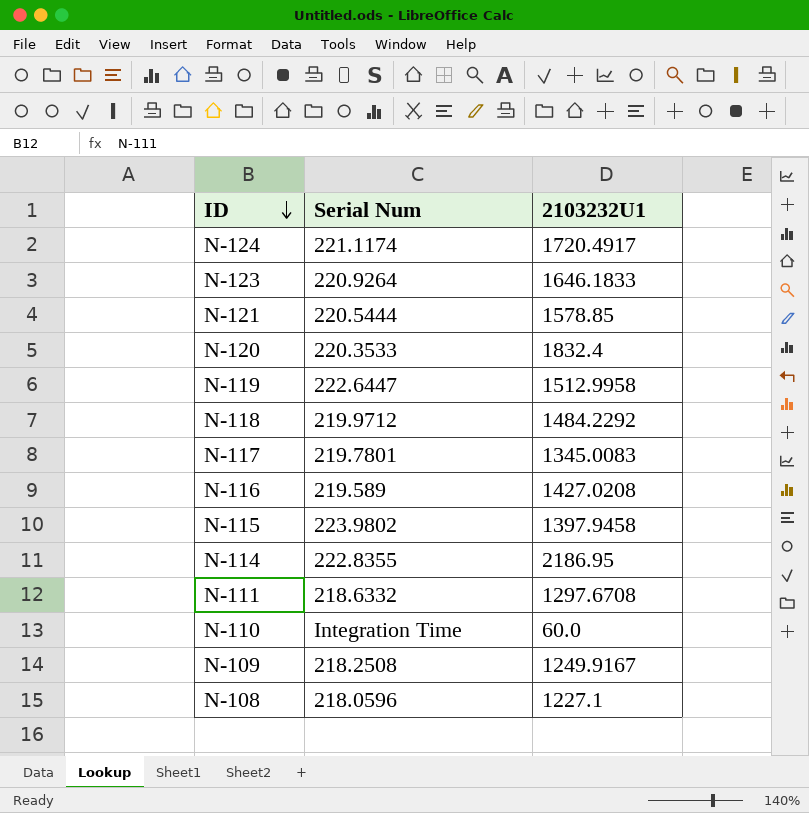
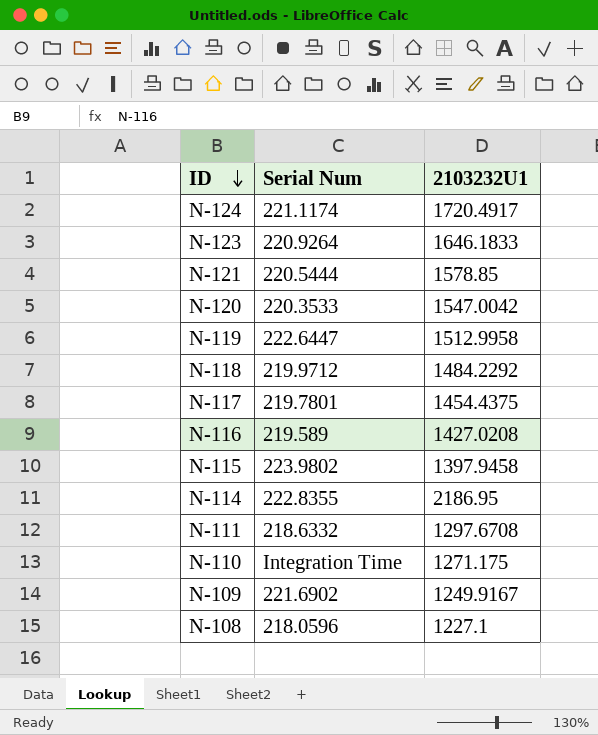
N-120 | 2103232U1: 1832.4 -> 1547.0042
N-117 | 2103232U1: 1345.0083 -> 1454.4375
N-110 | 2103232U1: 60.0 -> 1271.175
N-109 | Serial Num: 218.2508 -> 221.6902

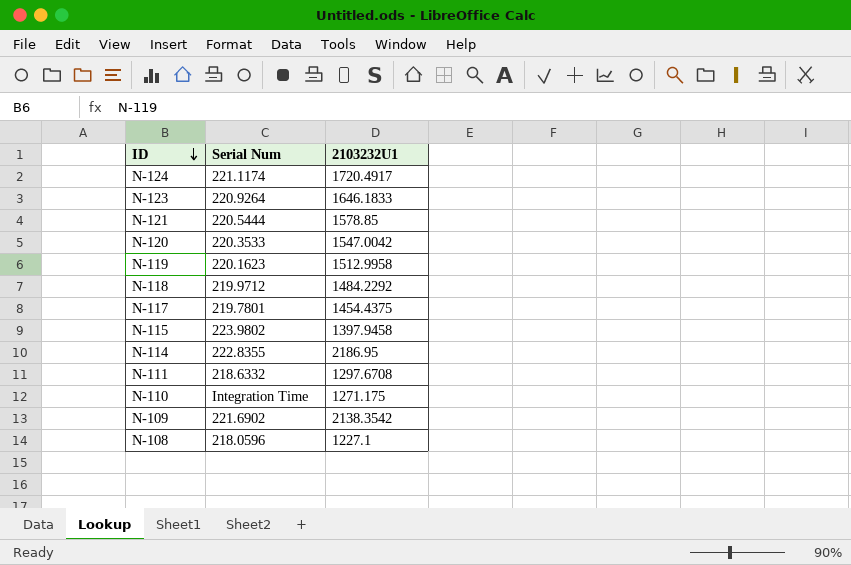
row N-116: 219.589 | 1427.0208 -> none
N-119 | Serial Num: 222.6447 -> 220.1623
N-109 | 2103232U1: 1249.9167 -> 2138.3542

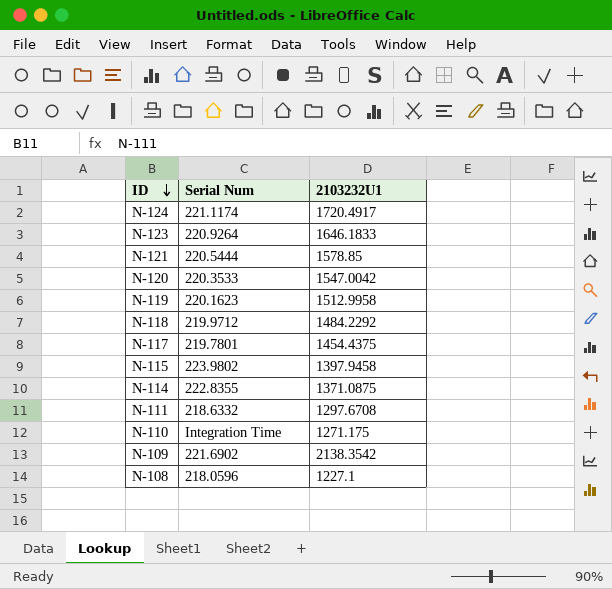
N-114 | 2103232U1: 2186.95 -> 1371.0875

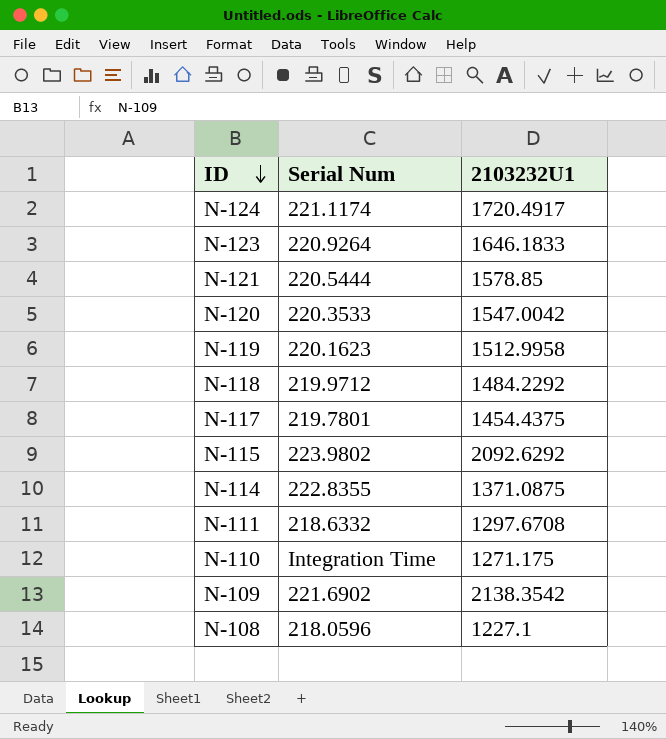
N-115 | 2103232U1: 1397.9458 -> 2092.6292

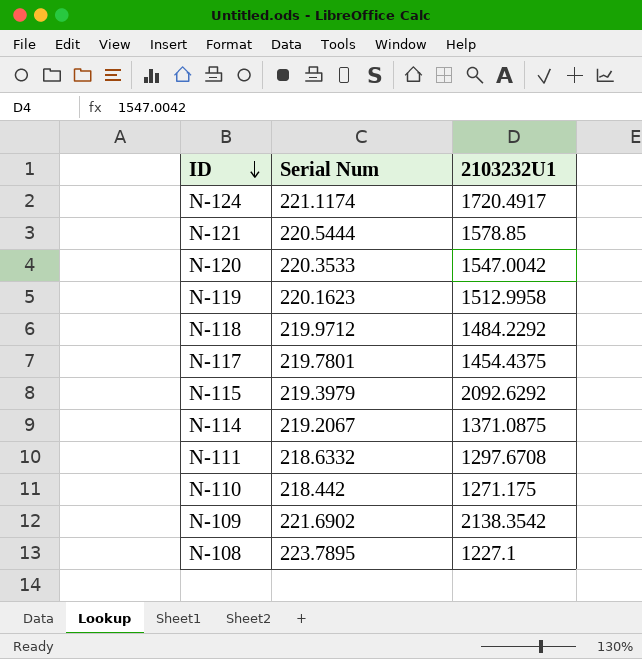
row N-123: 220.9264 | 1646.1833 -> none
N-115 | Serial Num: 223.9802 -> 219.3979
N-114 | Serial Num: 222.8355 -> 219.2067
N-110 | Serial Num: Integration Time -> 218.442
N-108 | Serial Num: 218.0596 -> 223.7895

